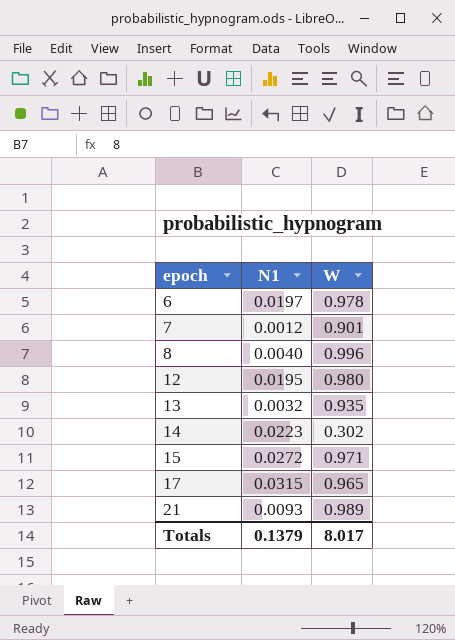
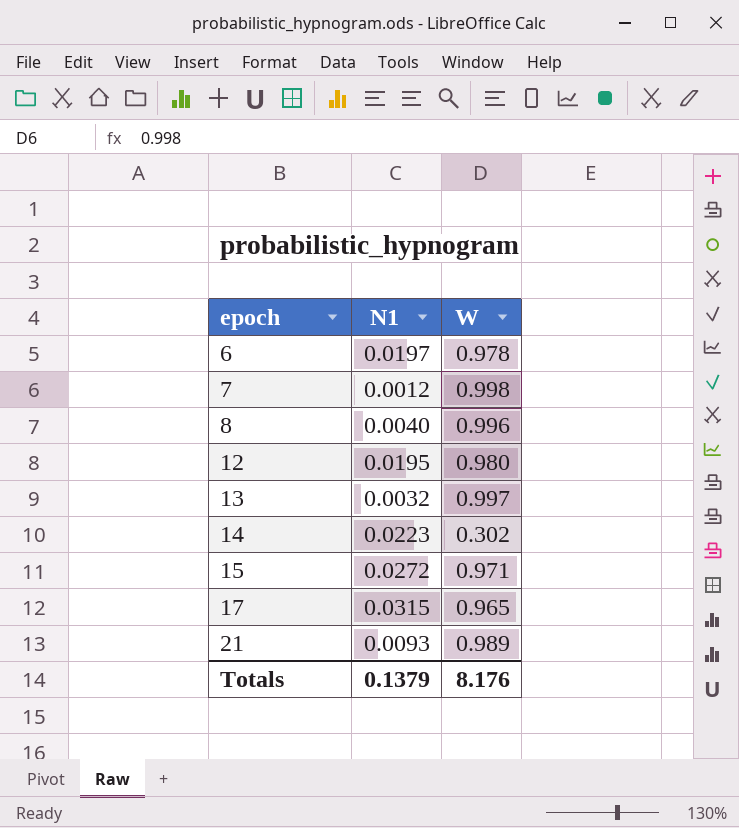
7 | W: 0.901 -> 0.998
13 | W: 0.935 -> 0.997
Totals | W: 8.017 -> 8.176

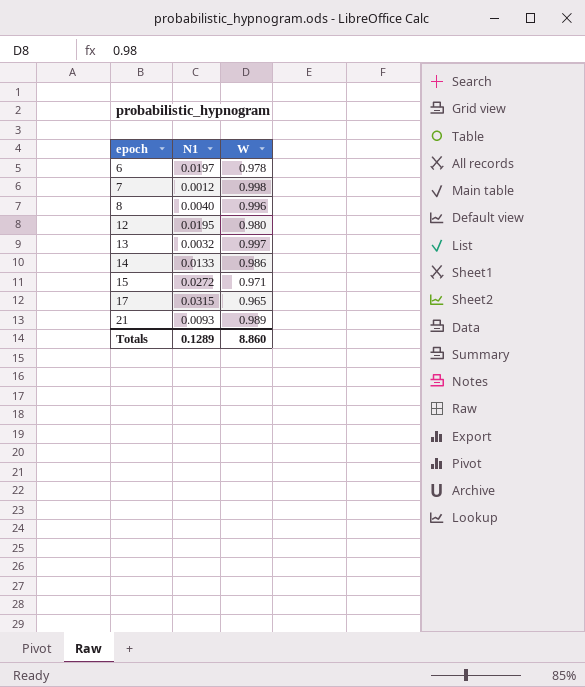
14 | N1: 0.0223 -> 0.0133
14 | W: 0.302 -> 0.986
Totals | N1: 0.1379 -> 0.1289
Totals | W: 8.176 -> 8.860

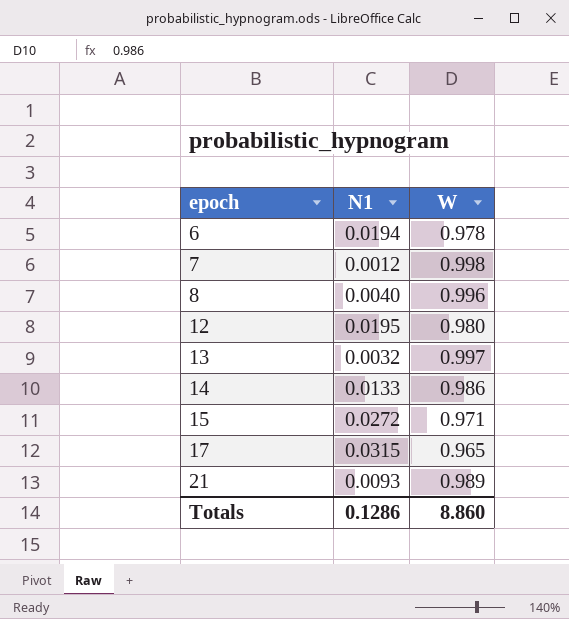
6 | N1: 0.0197 -> 0.0194
Totals | N1: 0.1289 -> 0.1286

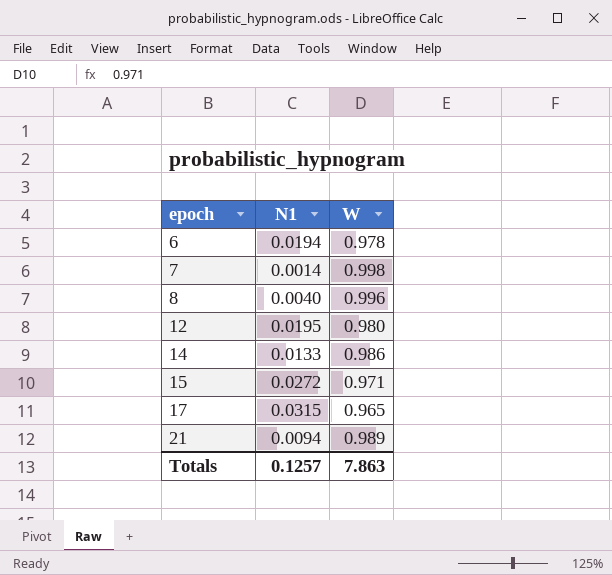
row 13: 0.0032 | 0.997 -> none
7 | N1: 0.0012 -> 0.0014
21 | N1: 0.0093 -> 0.0094
Totals | N1: 0.1286 -> 0.1257
Totals | W: 8.860 -> 7.863

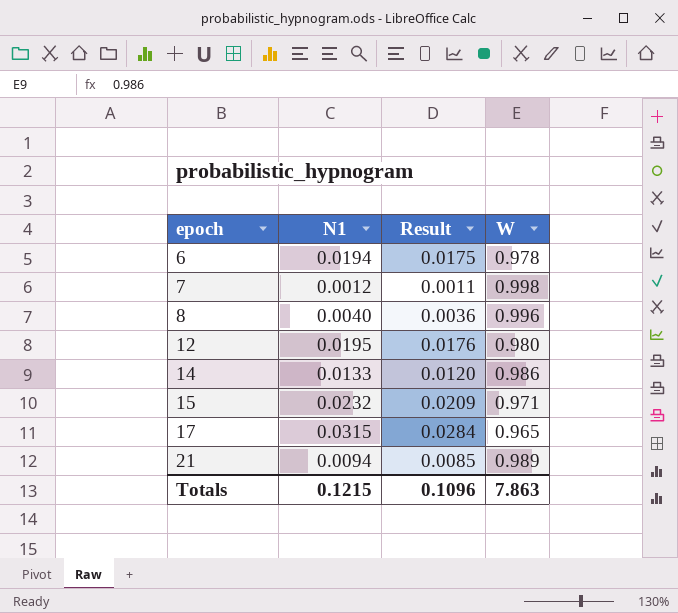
column Result | formula: none -> [N1] * 0.9
7 | N1: 0.0014 -> 0.0012
15 | N1: 0.0272 -> 0.0232
Totals | N1: 0.1257 -> 0.1215

